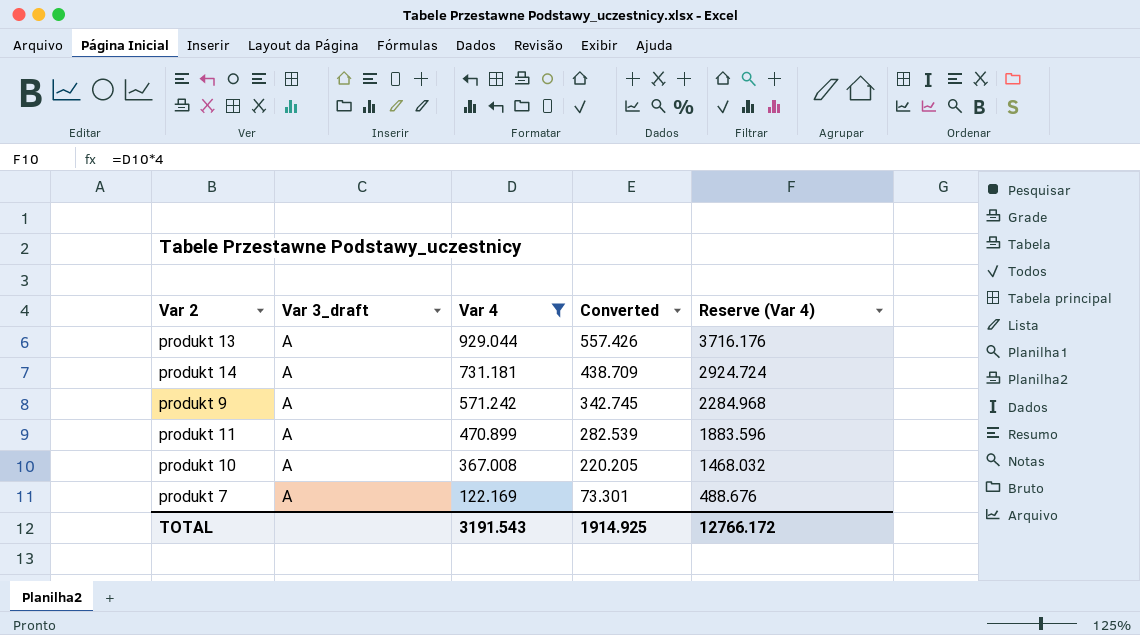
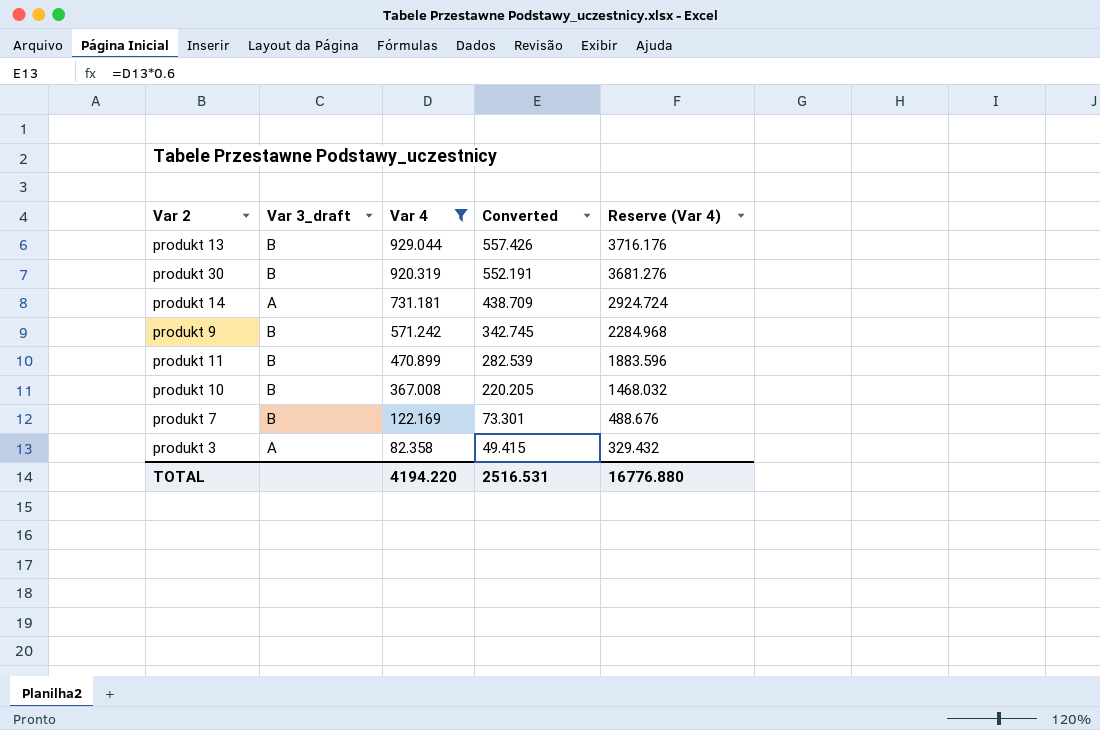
produkt 13 | Var 3_draft: A -> B
row produkt 30: none -> B | 920.319 | 552.191 | 3681.276
produkt 9 | Var 3_draft: A -> B
produkt 11 | Var 3_draft: A -> B
produkt 10 | Var 3_draft: A -> B
produkt 7 | Var 3_draft: A -> B
row produkt 3: none -> A | 82.358 | 49.415 | 329.432
TOTAL | Var 4: 3191.543 -> 4194.220
TOTAL | Converted: 1914.925 -> 2516.531
TOTAL | Reserve (Var 4): 12766.172 -> 16776.880

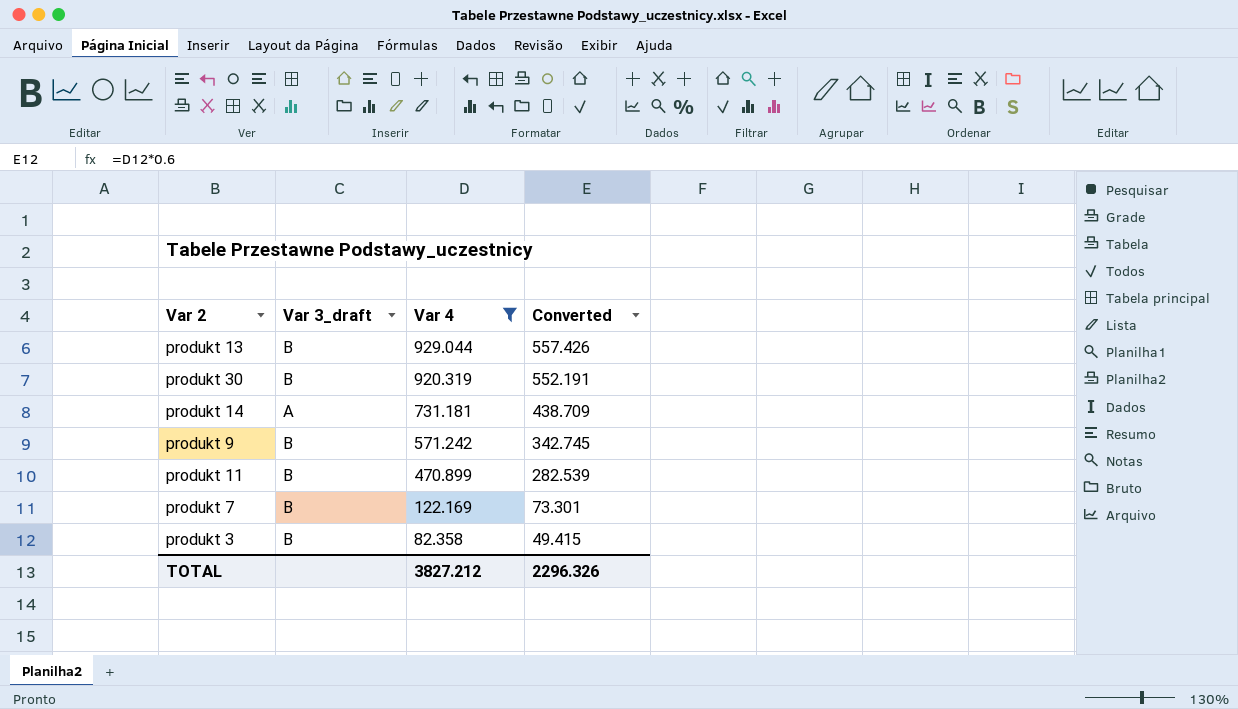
column Reserve (Var 4) | formula: [Var 4] * 4 -> none
row produkt 10: B | 367.008 | 220.205 | 1468.032 -> none
produkt 3 | Var 3_draft: A -> B
TOTAL | Var 4: 4194.220 -> 3827.212
TOTAL | Converted: 2516.531 -> 2296.326

